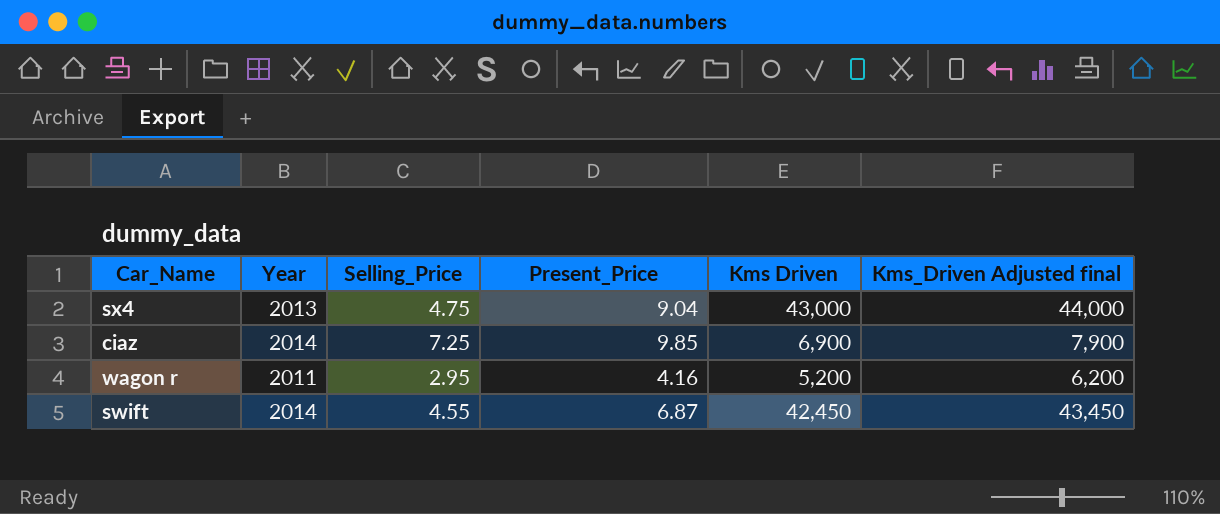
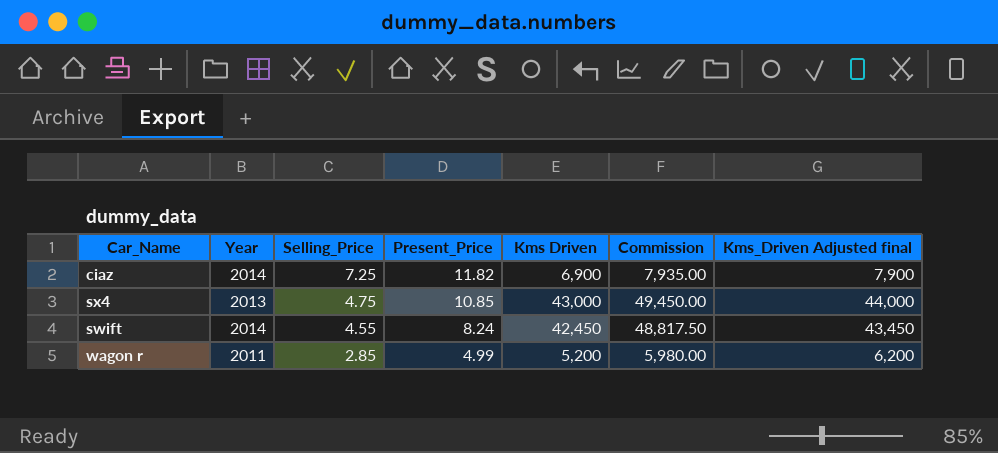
row order: none -> Selling_Price descending
column Commission | formula: none -> [Kms Driven] * 1.15
ciaz | Present_Price: 9.85 -> 11.82
sx4 | Present_Price: 9.04 -> 10.85
swift | Present_Price: 6.87 -> 8.24
wagon r | Selling_Price: 2.95 -> 2.85
wagon r | Present_Price: 4.16 -> 4.99

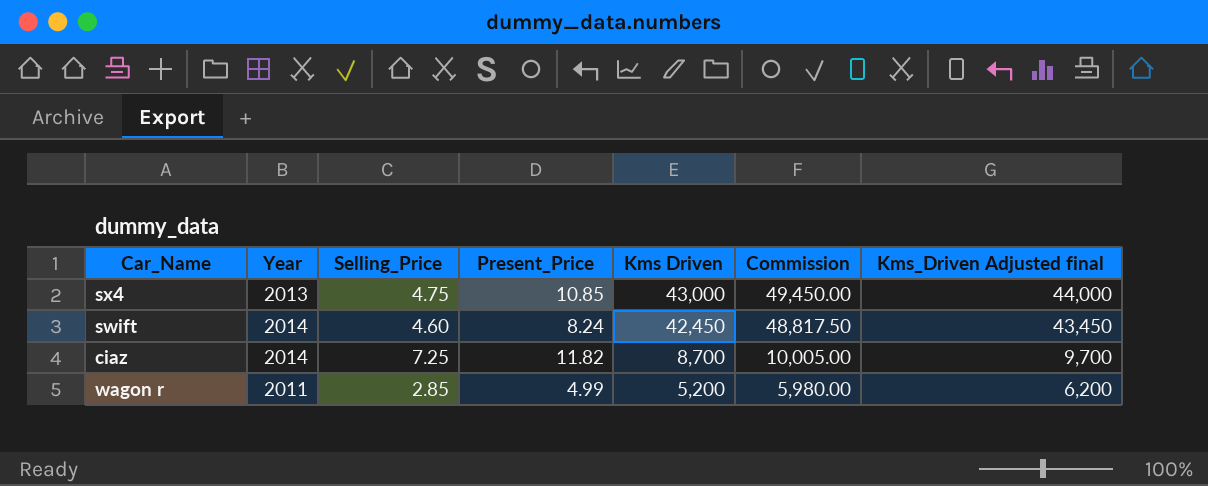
row order: Selling_Price descending -> Kms Driven descending
swift | Selling_Price: 4.55 -> 4.60
ciaz | Kms Driven: 6,900 -> 8,700
ciaz | Commission: 7,935.00 -> 10,005.00
ciaz | Kms_Driven Adjusted final: 7,900 -> 9,700

